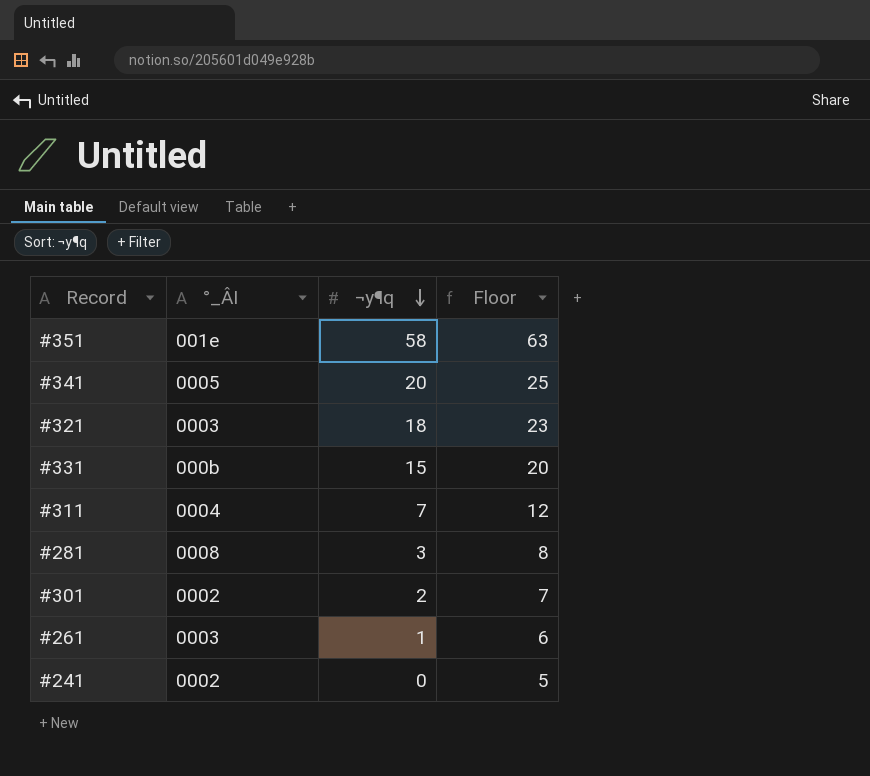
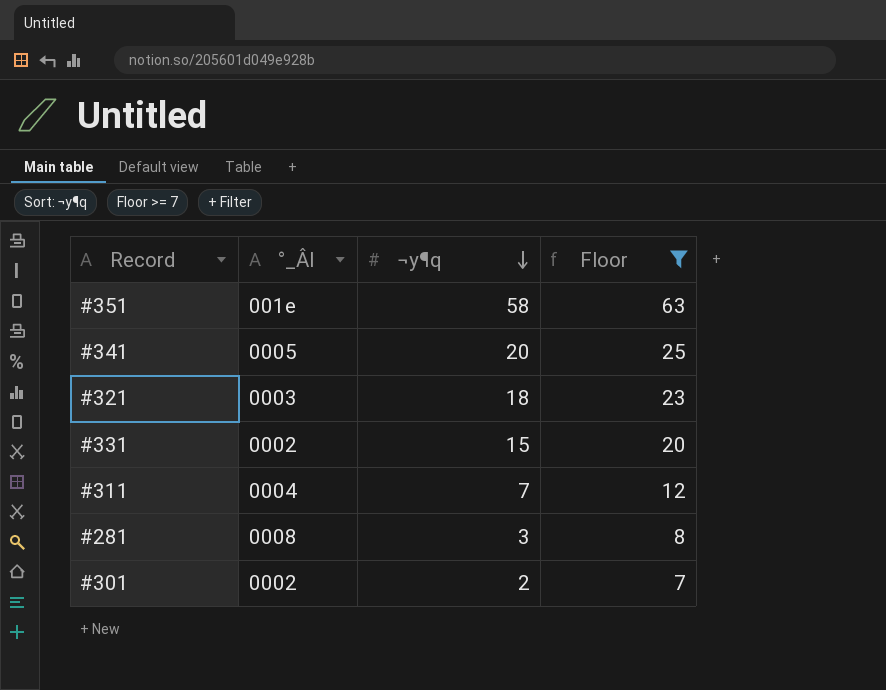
filter: none -> Floor >= 7
#331 | °_ÂI: 000b -> 0002

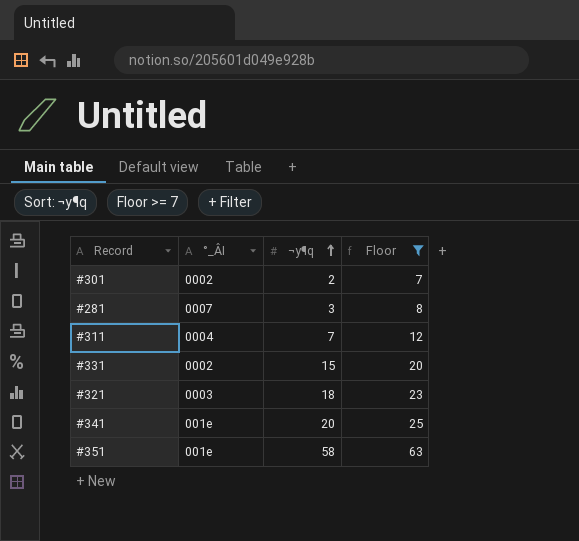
row order: ¬y¶q descending -> ¬y¶q ascending
#281 | °_ÂI: 0008 -> 0007
#341 | °_ÂI: 0005 -> 001e

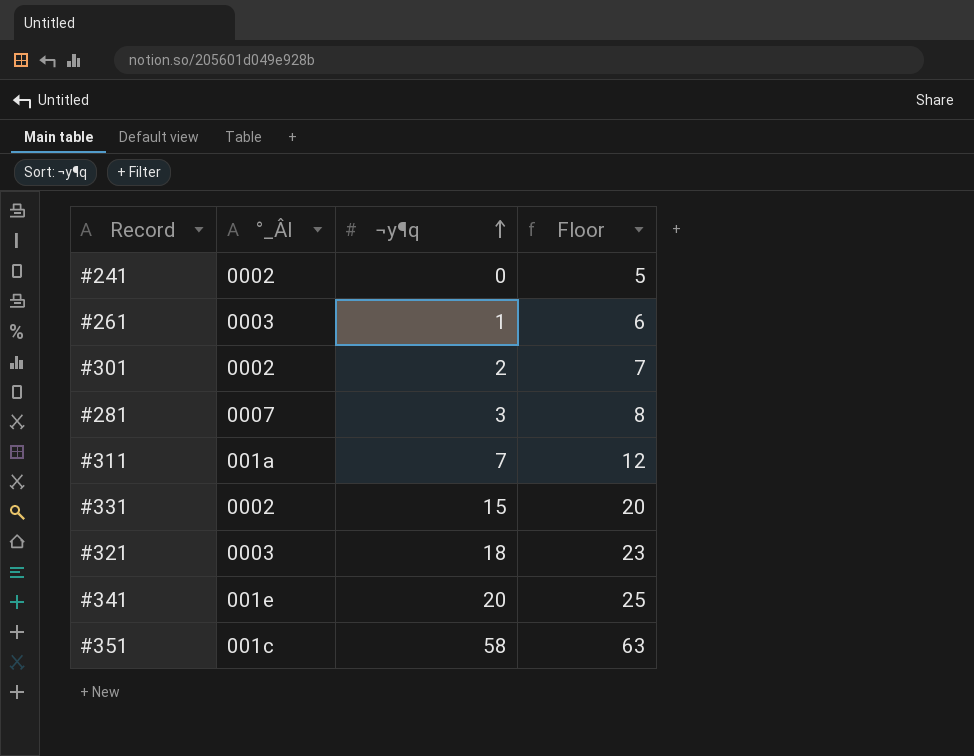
filter: Floor >= 7 -> none
#311 | °_ÂI: 0004 -> 001a
#351 | °_ÂI: 001e -> 001c

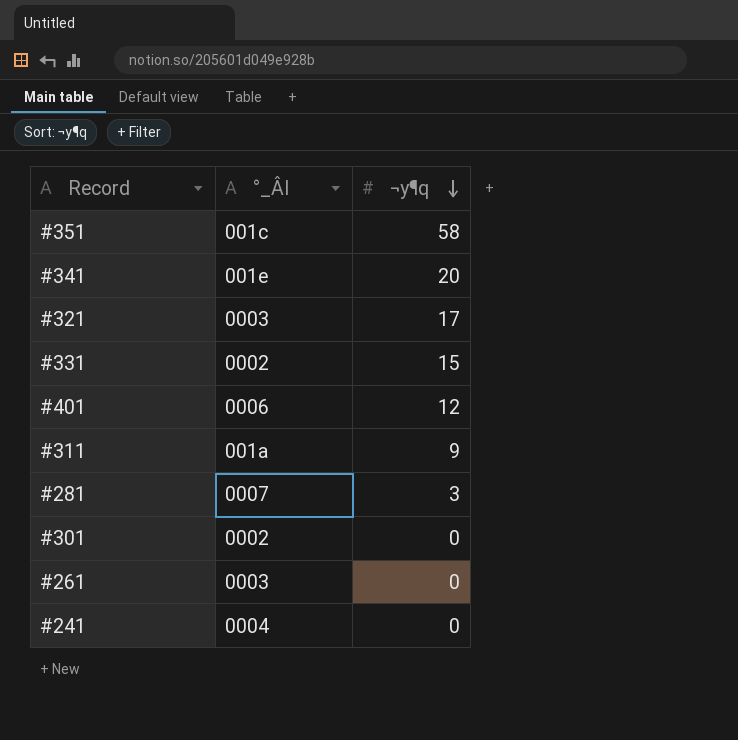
row order: ¬y¶q ascending -> ¬y¶q descending
column Floor | formula: [¬y¶q] + 5 -> none
#321 | ¬y¶q: 18 -> 17
row #401: none -> 0006 | 12
#311 | ¬y¶q: 7 -> 9
#301 | ¬y¶q: 2 -> 0
#261 | ¬y¶q: 1 -> 0
#241 | °_ÂI: 0002 -> 0004

